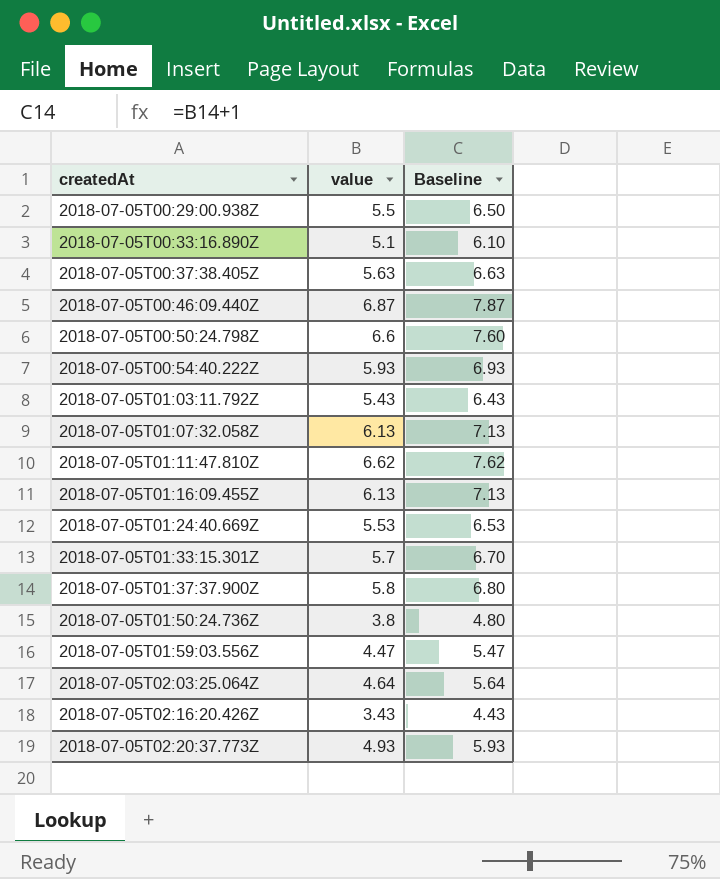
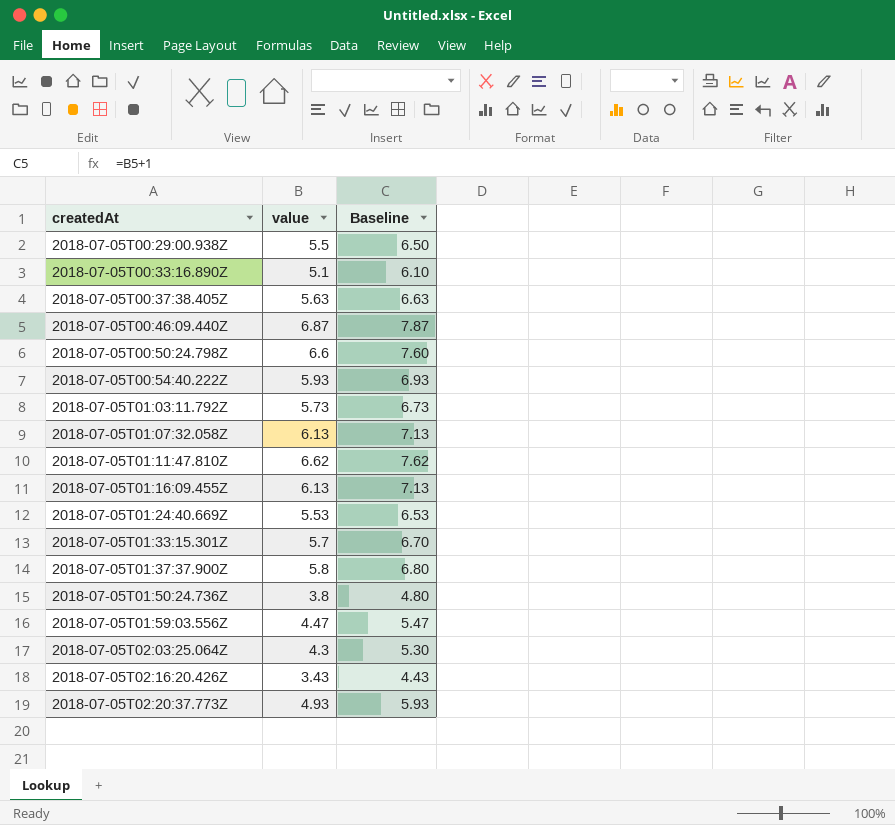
2018-07-05T01:03:11.792Z | value: 5.43 -> 5.73
2018-07-05T01:03:11.792Z | Baseline: 6.43 -> 6.73
2018-07-05T02:03:25.064Z | value: 4.64 -> 4.3
2018-07-05T02:03:25.064Z | Baseline: 5.64 -> 5.30

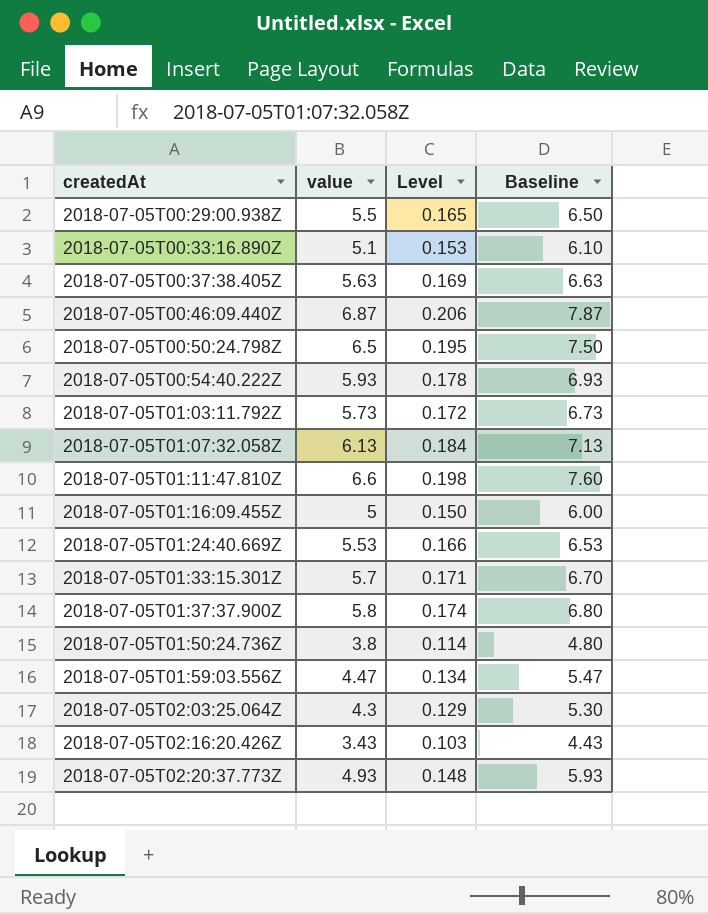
column Level | formula: none -> [value] * 0.03
2018-07-05T00:50:24.798Z | value: 6.6 -> 6.5
2018-07-05T00:50:24.798Z | Baseline: 7.60 -> 7.50
2018-07-05T01:11:47.810Z | value: 6.62 -> 6.6
2018-07-05T01:11:47.810Z | Baseline: 7.62 -> 7.60
2018-07-05T01:16:09.455Z | value: 6.13 -> 5
2018-07-05T01:16:09.455Z | Baseline: 7.13 -> 6.00

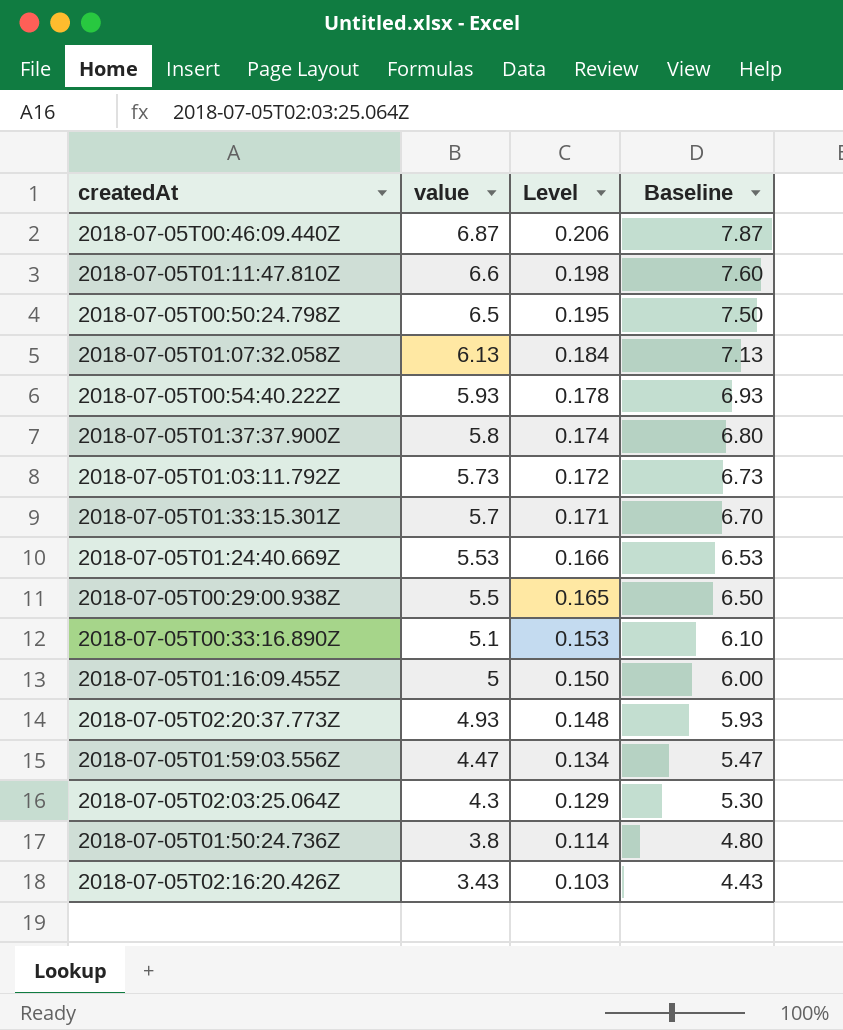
row order: createdAt ascending -> value descending
row 2018-07-05T00:37:38.405Z: 5.63 | 0.169 | 6.63 -> none

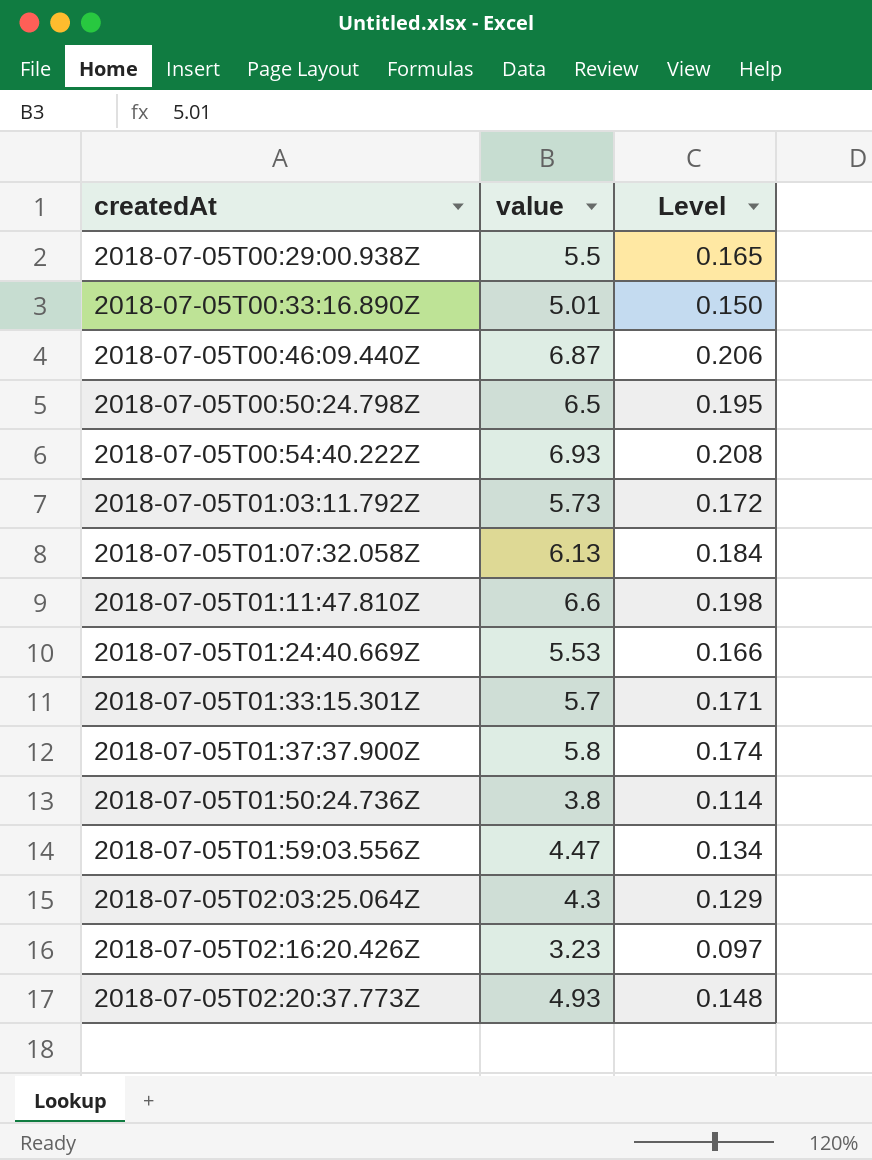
row order: value descending -> createdAt ascending
column Baseline | formula: [value] + 1 -> none
row 2018-07-05T01:16:09.455Z: 5 | 0.150 | 6.00 -> none
2018-07-05T00:33:16.890Z | value: 5.1 -> 5.01
2018-07-05T00:33:16.890Z | Level: 0.153 -> 0.150
2018-07-05T00:54:40.222Z | value: 5.93 -> 6.93
2018-07-05T00:54:40.222Z | Level: 0.178 -> 0.208
2018-07-05T02:16:20.426Z | value: 3.43 -> 3.23
2018-07-05T02:16:20.426Z | Level: 0.103 -> 0.097

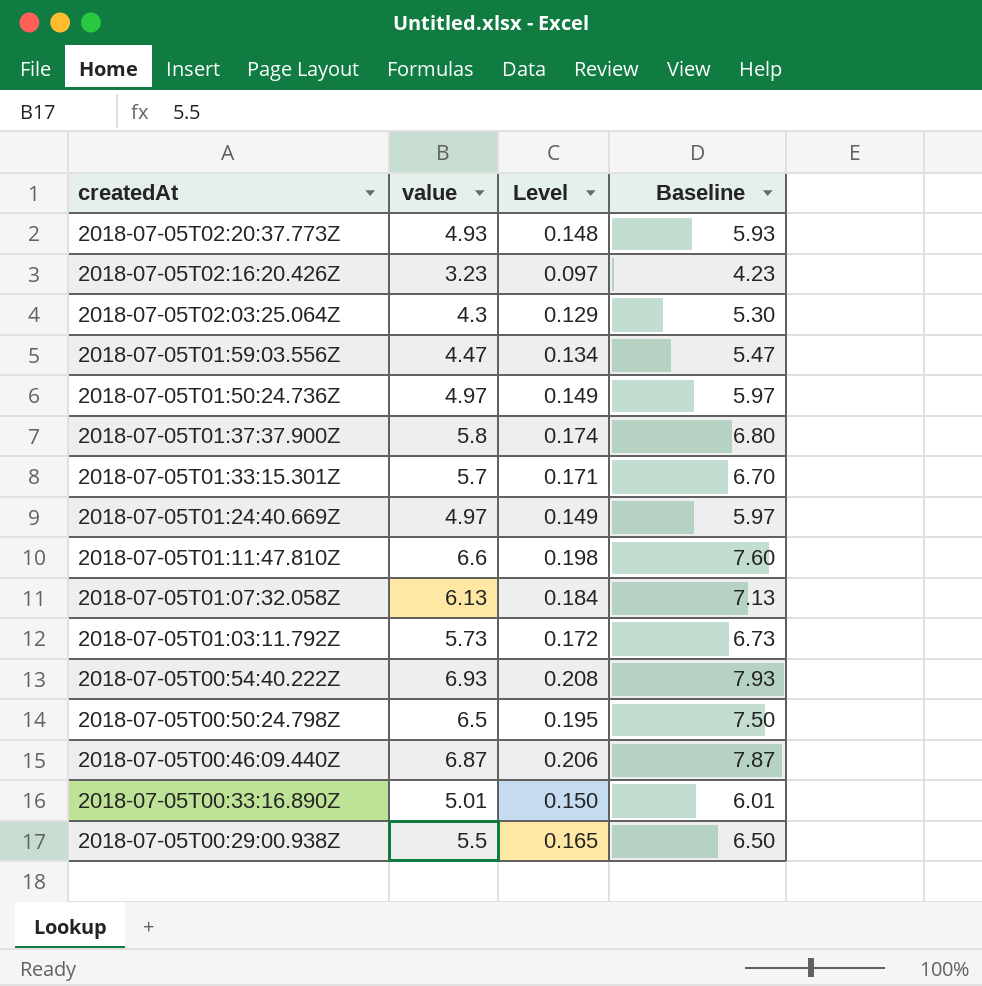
row order: createdAt ascending -> createdAt descending
column Baseline | formula: none -> [value] + 1
2018-07-05T01:50:24.736Z | value: 3.8 -> 4.97
2018-07-05T01:50:24.736Z | Level: 0.114 -> 0.149
2018-07-05T01:24:40.669Z | value: 5.53 -> 4.97
2018-07-05T01:24:40.669Z | Level: 0.166 -> 0.149

